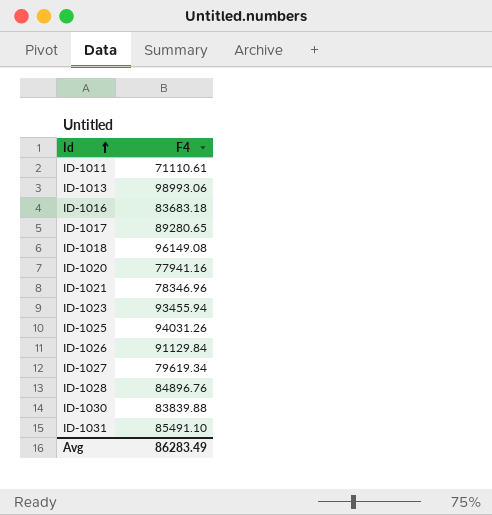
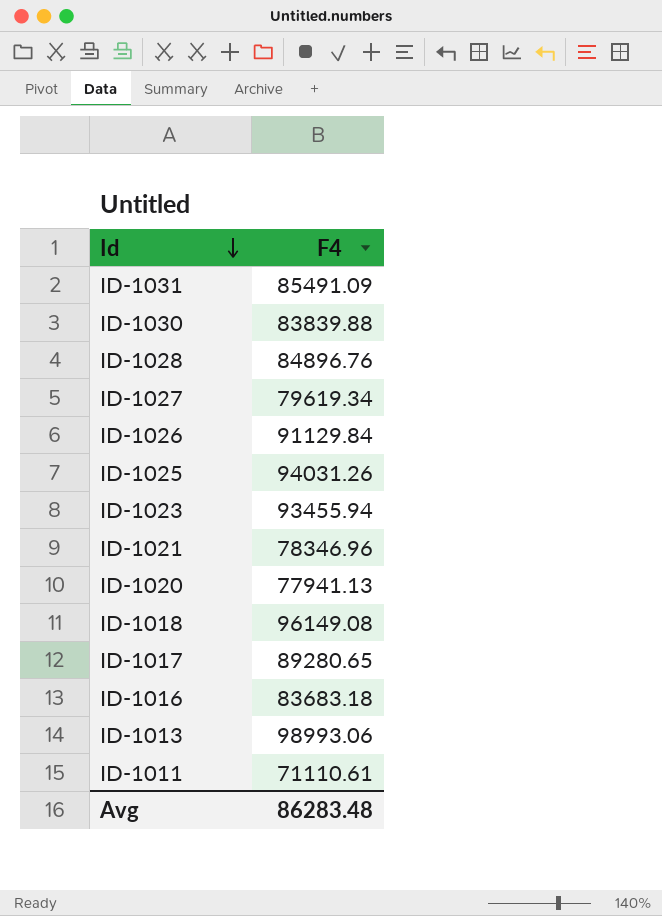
row order: Id ascending -> Id descending
ID-1031 | F4: 85491.10 -> 85491.09
ID-1020 | F4: 77941.16 -> 77941.13
Avg | F4: 86283.49 -> 86283.48

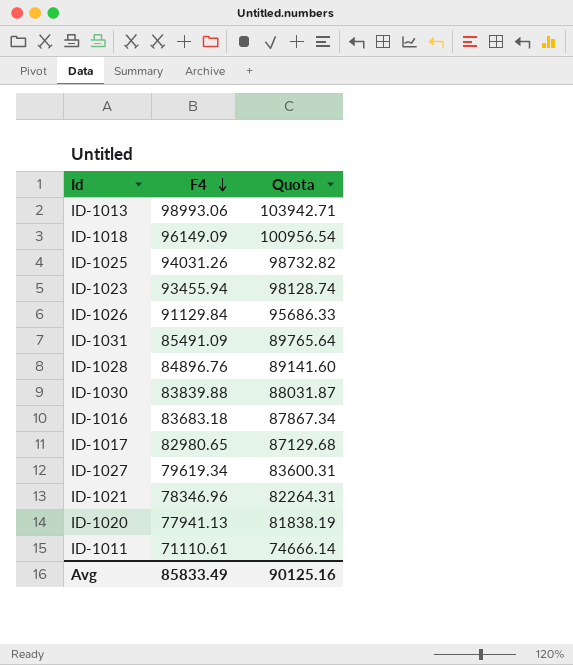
row order: Id descending -> F4 descending
column Quota | formula: none -> [F4] * 1.05
ID-1018 | F4: 96149.08 -> 96149.09
ID-1017 | F4: 89280.65 -> 82980.65
Avg | F4: 86283.48 -> 85833.49

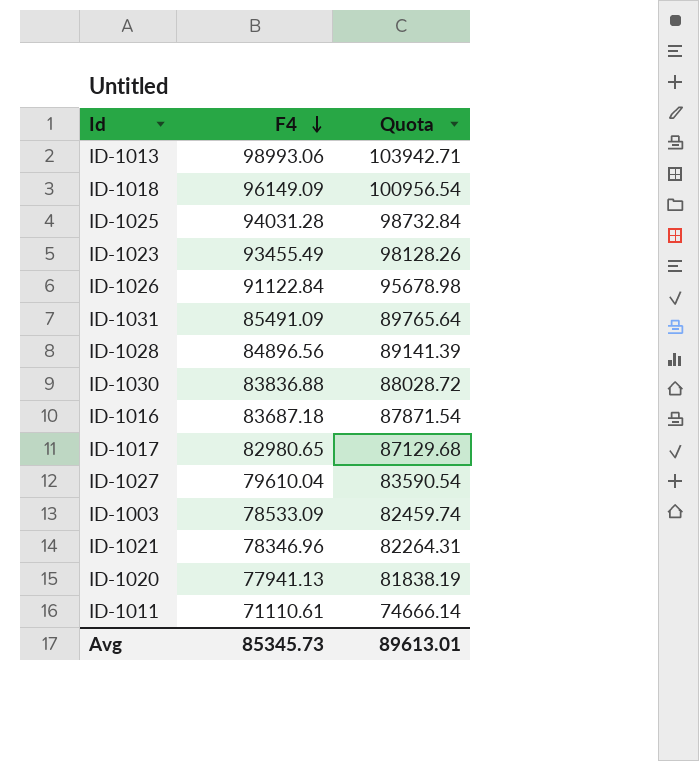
ID-1025 | F4: 94031.26 -> 94031.28
ID-1025 | Quota: 98732.82 -> 98732.84
ID-1023 | F4: 93455.94 -> 93455.49
ID-1023 | Quota: 98128.74 -> 98128.26
ID-1026 | F4: 91129.84 -> 91122.84
ID-1026 | Quota: 95686.33 -> 95678.98
ID-1028 | F4: 84896.76 -> 84896.56
ID-1028 | Quota: 89141.60 -> 89141.39
ID-1030 | F4: 83839.88 -> 83836.88
ID-1030 | Quota: 88031.87 -> 88028.72
ID-1016 | F4: 83683.18 -> 83687.18
ID-1016 | Quota: 87867.34 -> 87871.54
ID-1027 | F4: 79619.34 -> 79610.04
ID-1027 | Quota: 83600.31 -> 83590.54
row ID-1003: none -> 78533.09 | 82459.74
Avg | F4: 85833.49 -> 85345.73
Avg | Quota: 90125.16 -> 89613.01

